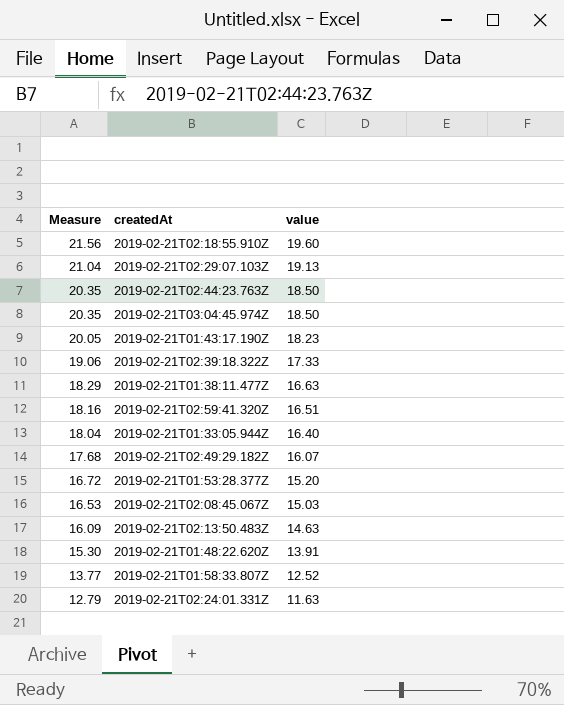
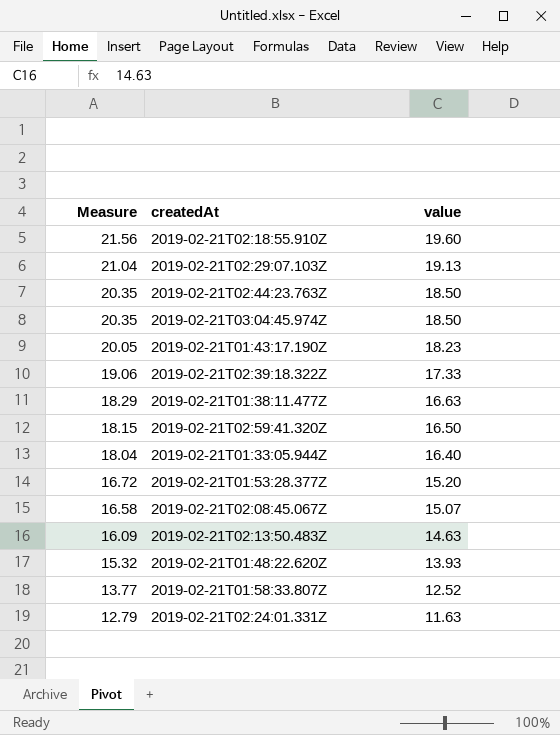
row 2019-02-21T02:49:29.182Z: 17.68 | 16.07 -> none
2019-02-21T02:59:41.320Z | Measure: 18.16 -> 18.15
2019-02-21T02:59:41.320Z | value: 16.51 -> 16.50
2019-02-21T02:08:45.067Z | Measure: 16.53 -> 16.58
2019-02-21T02:08:45.067Z | value: 15.03 -> 15.07
2019-02-21T01:48:22.620Z | Measure: 15.30 -> 15.32
2019-02-21T01:48:22.620Z | value: 13.91 -> 13.93

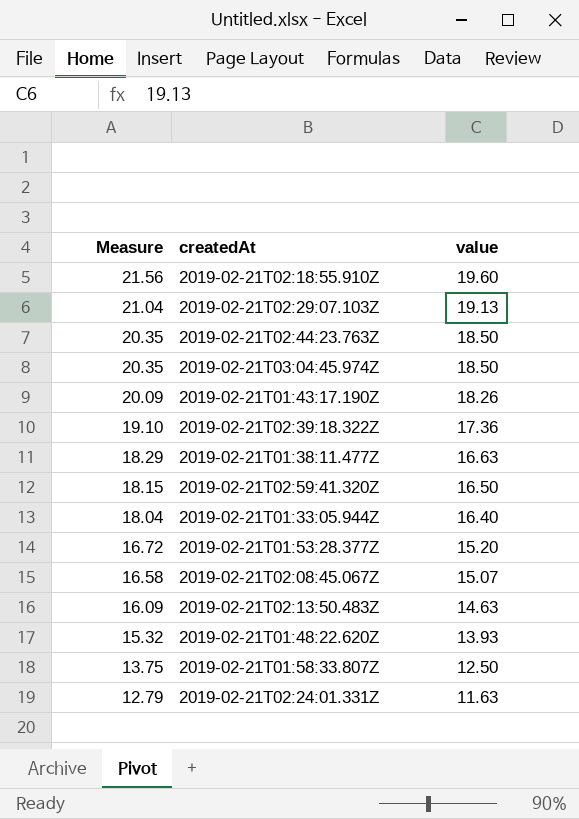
2019-02-21T01:43:17.190Z | Measure: 20.05 -> 20.09
2019-02-21T01:43:17.190Z | value: 18.23 -> 18.26
2019-02-21T02:39:18.322Z | Measure: 19.06 -> 19.10
2019-02-21T02:39:18.322Z | value: 17.33 -> 17.36
2019-02-21T01:58:33.807Z | Measure: 13.77 -> 13.75
2019-02-21T01:58:33.807Z | value: 12.52 -> 12.50

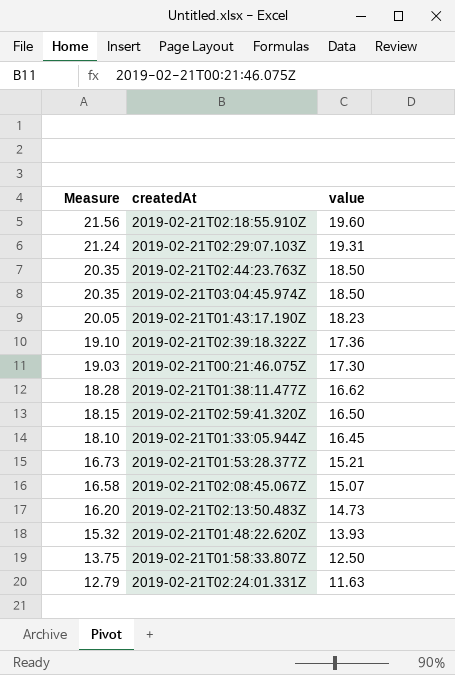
2019-02-21T02:29:07.103Z | Measure: 21.04 -> 21.24
2019-02-21T02:29:07.103Z | value: 19.13 -> 19.31
2019-02-21T01:43:17.190Z | Measure: 20.09 -> 20.05
2019-02-21T01:43:17.190Z | value: 18.26 -> 18.23
row 2019-02-21T00:21:46.075Z: none -> 19.03 | 17.30
2019-02-21T01:38:11.477Z | Measure: 18.29 -> 18.28
2019-02-21T01:38:11.477Z | value: 16.63 -> 16.62
2019-02-21T01:33:05.944Z | Measure: 18.04 -> 18.10
2019-02-21T01:33:05.944Z | value: 16.40 -> 16.45
2019-02-21T01:53:28.377Z | Measure: 16.72 -> 16.73
2019-02-21T01:53:28.377Z | value: 15.20 -> 15.21
2019-02-21T02:13:50.483Z | Measure: 16.09 -> 16.20
2019-02-21T02:13:50.483Z | value: 14.63 -> 14.73

